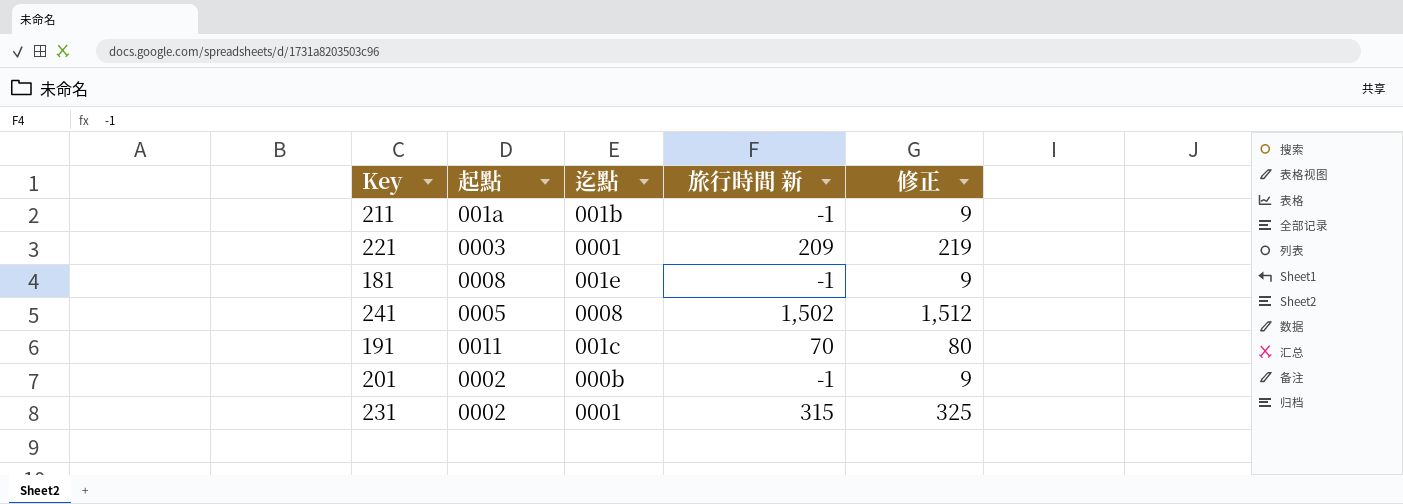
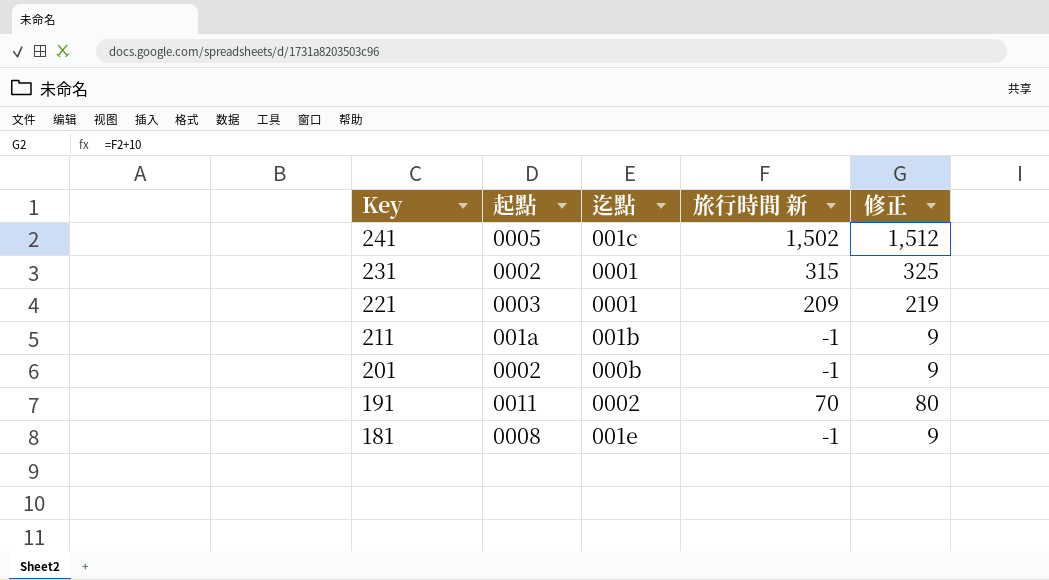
row order: none -> Key descending
241 | 迄點: 0008 -> 001c
191 | 迄點: 001c -> 0002

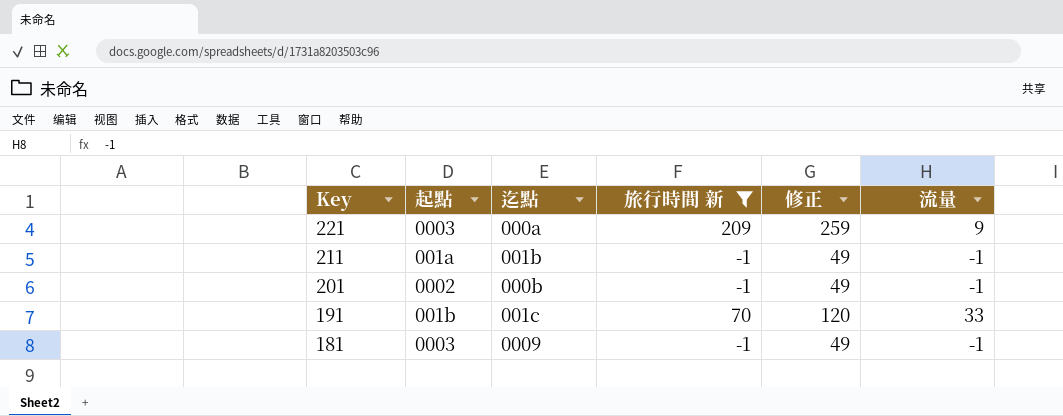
filter: none -> 旅行時間 新 <= 209
column 修正 | formula: [旅行時間 新] + 10 -> [旅行時間 新] + 50
column 流量 | position: none -> 6
221 | 迄點: 0001 -> 000a
191 | 起點: 0011 -> 001b
191 | 迄點: 0002 -> 001c
181 | 起點: 0008 -> 0003
181 | 迄點: 001e -> 0009

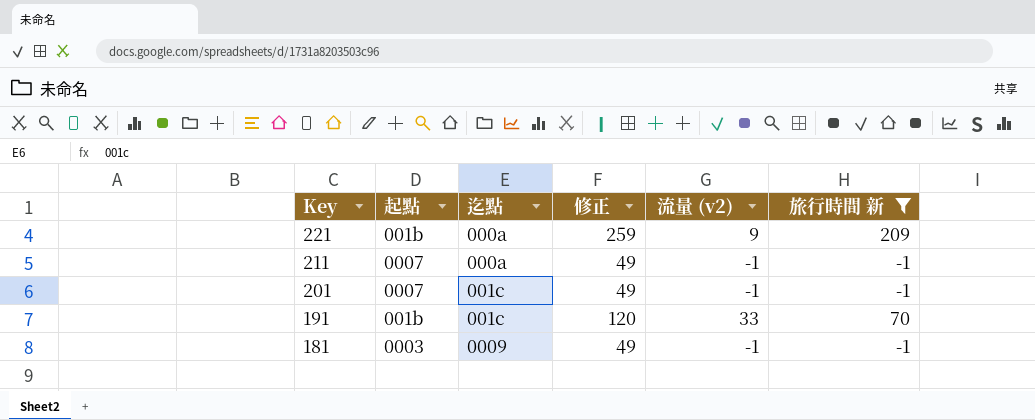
column name: 流量 -> 流量 (v2)
column 旅行時間 新 | position: 4 -> 6
221 | 起點: 0003 -> 001b
211 | 起點: 001a -> 0007
211 | 迄點: 001b -> 000a
201 | 起點: 0002 -> 0007
201 | 迄點: 000b -> 001c

